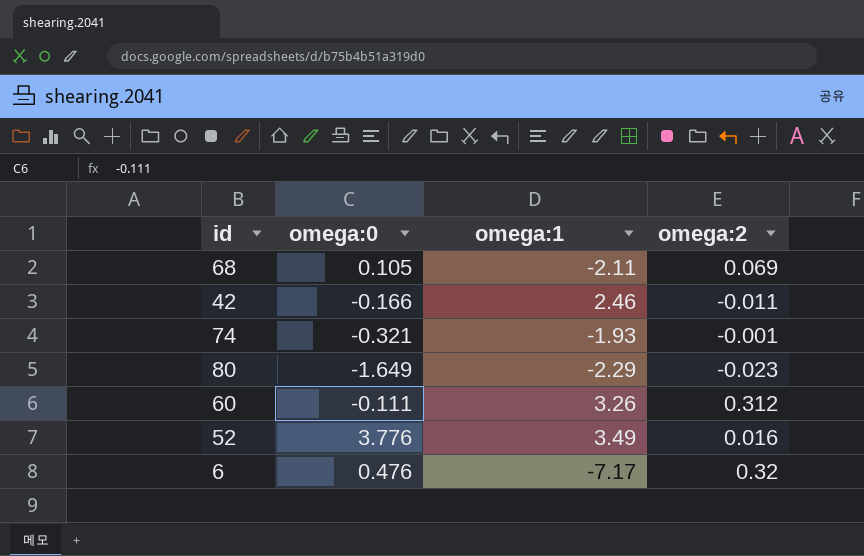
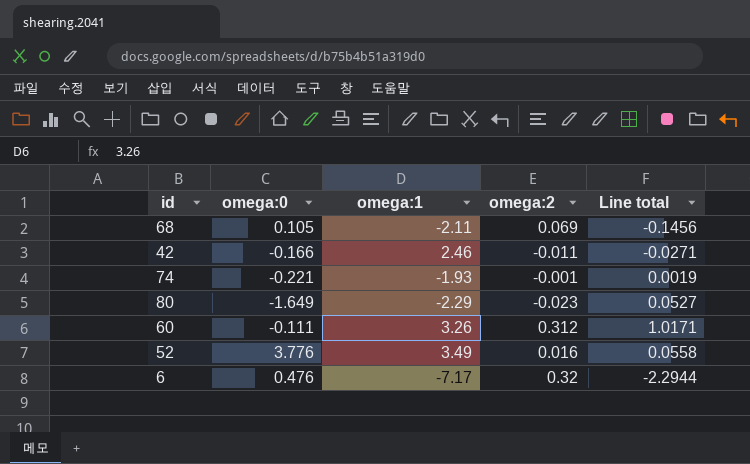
column Line total | formula: none -> [omega:1] * [omega:2]
74 | omega:0: -0.321 -> -0.221

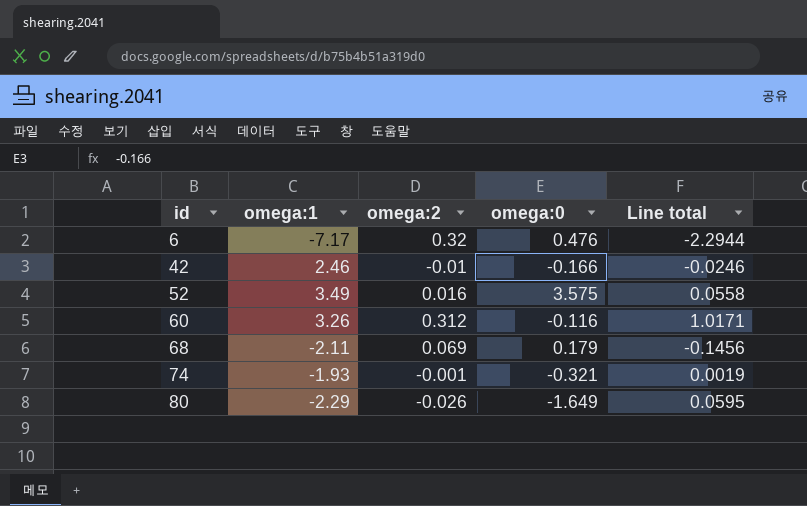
row order: none -> id ascending
column omega:0 | position: 2 -> 4
42 | omega:2: -0.011 -> -0.01
42 | Line total: -0.0271 -> -0.0246
52 | omega:0: 3.776 -> 3.575
60 | omega:0: -0.111 -> -0.116
68 | omega:0: 0.105 -> 0.179
74 | omega:0: -0.221 -> -0.321
80 | omega:2: -0.023 -> -0.026
80 | Line total: 0.0527 -> 0.0595

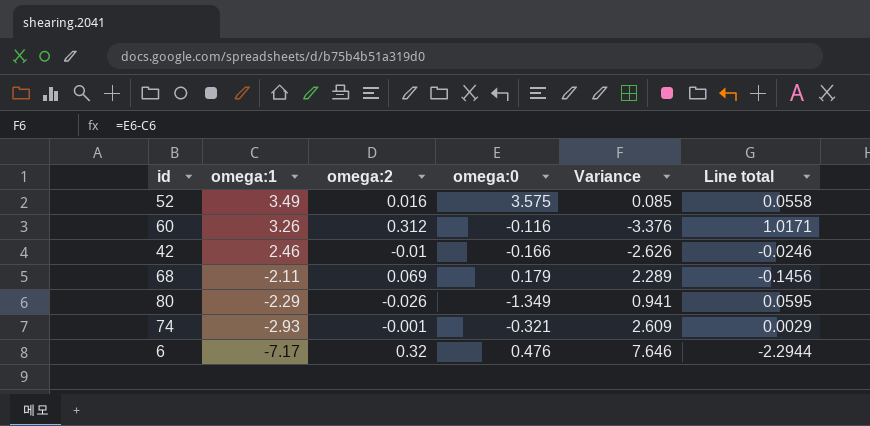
row order: id ascending -> omega:1 descending
column Variance | formula: none -> [omega:0] - [omega:1]
80 | omega:0: -1.649 -> -1.349
74 | omega:1: -1.93 -> -2.93
74 | Line total: 0.0019 -> 0.0029

